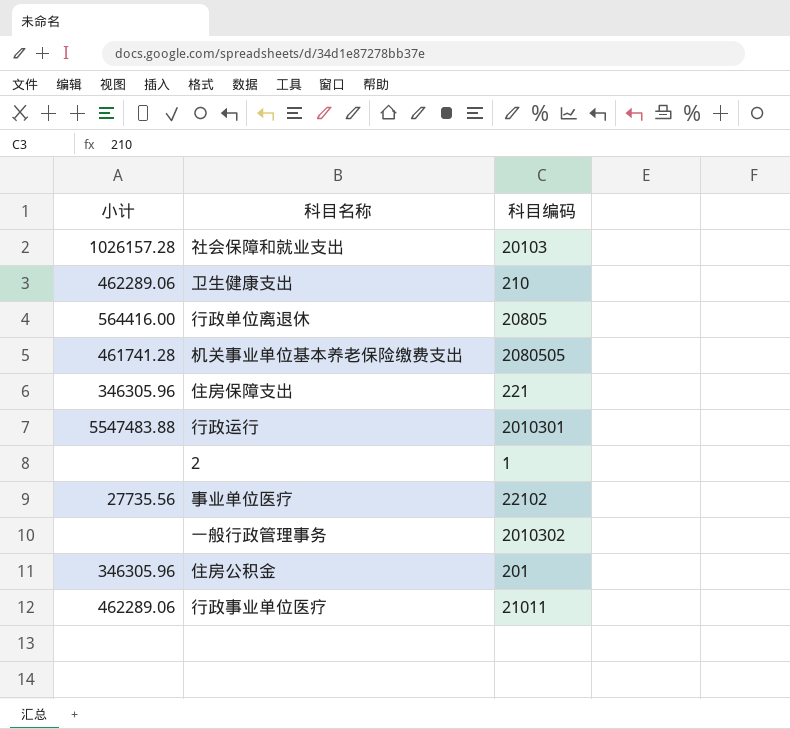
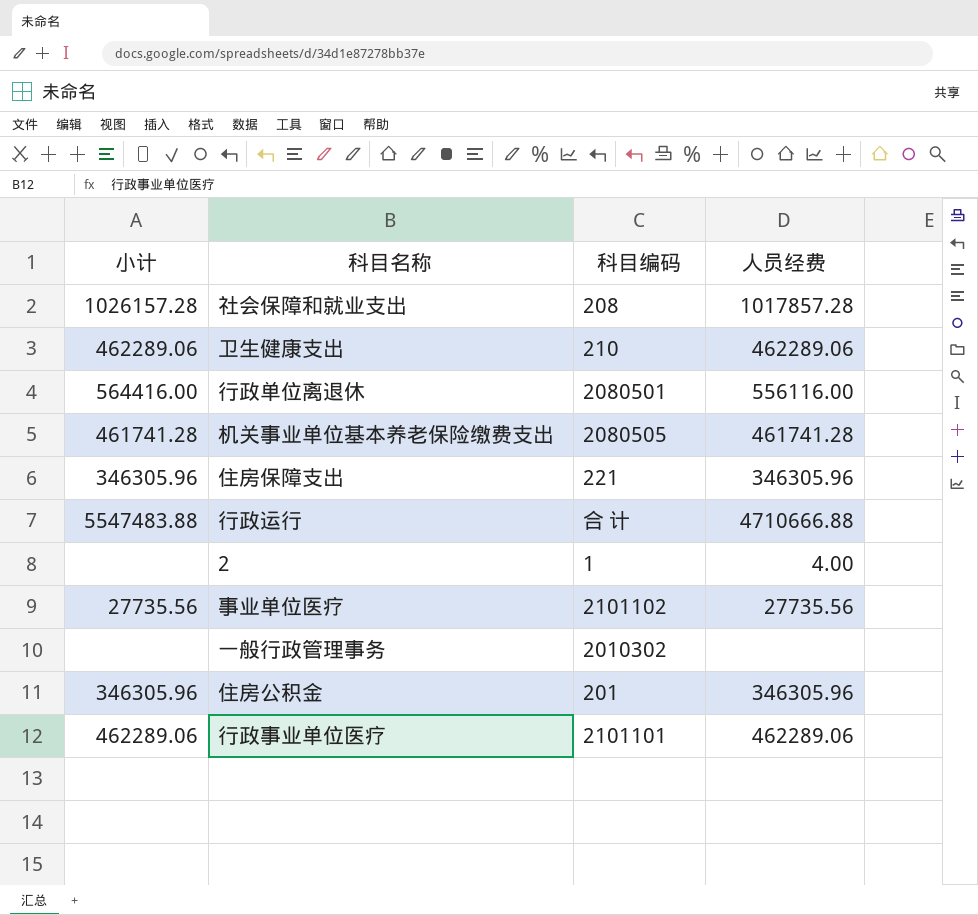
column 人员经费 | position: none -> 4
社会保障和就业支出 | 科目编码: 20103 -> 208
行政单位离退休 | 科目编码: 20805 -> 2080501
行政运行 | 科目编码: 2010301 -> 合 计
事业单位医疗 | 科目编码: 22102 -> 2101102
行政事业单位医疗 | 科目编码: 21011 -> 2101101

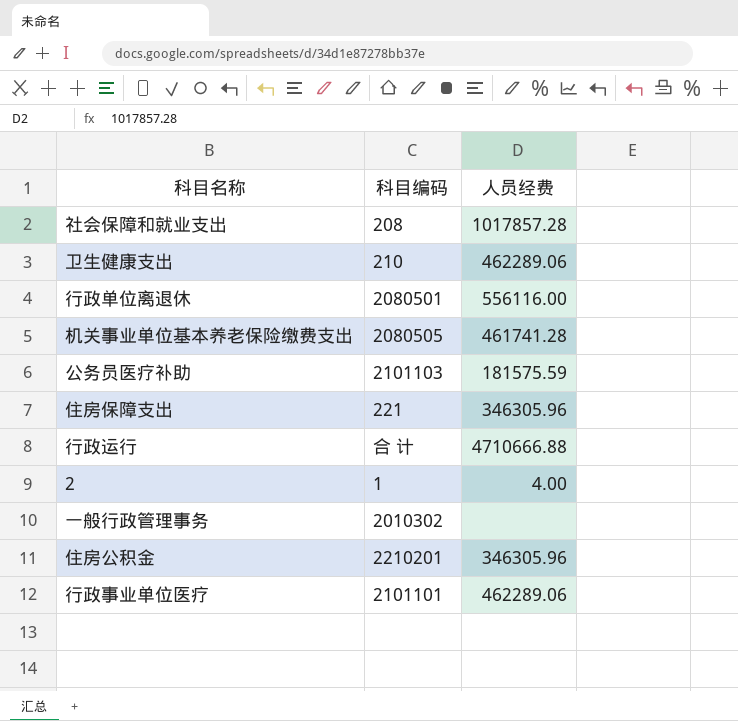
column 小计 | position: 1 -> none
row 事业单位医疗: 27735.56 | 2101102 | 27735.56 -> none
row 公务员医疗补助: none -> 2101103 | 181575.59
住房公积金 | 科目编码: 201 -> 2210201

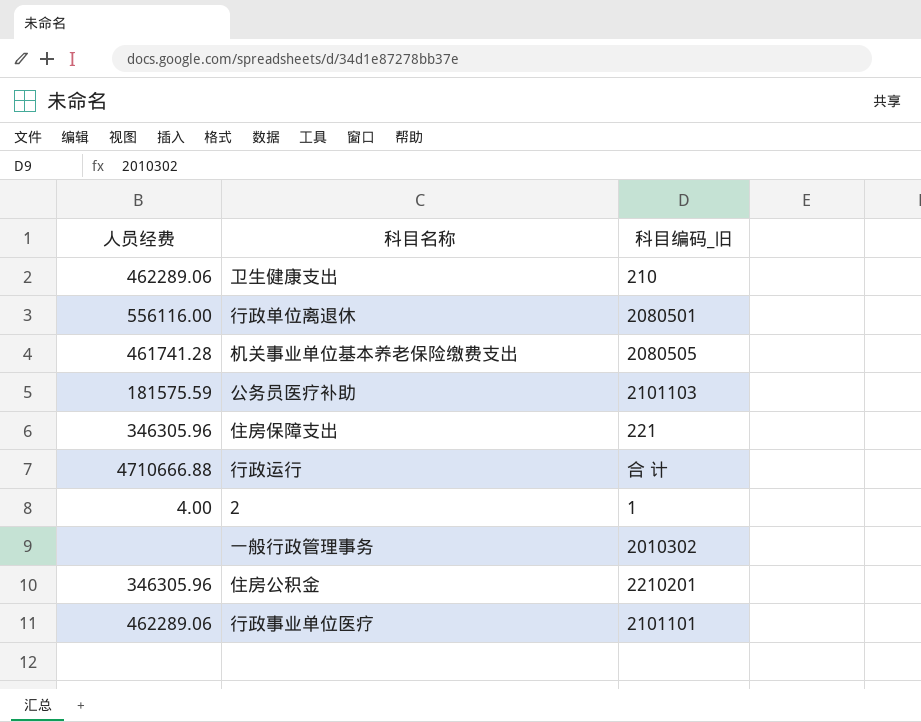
column 人员经费 | position: 3 -> 1
column name: 科目编码 -> 科目编码_旧
row 社会保障和就业支出: 208 | 1017857.28 -> none

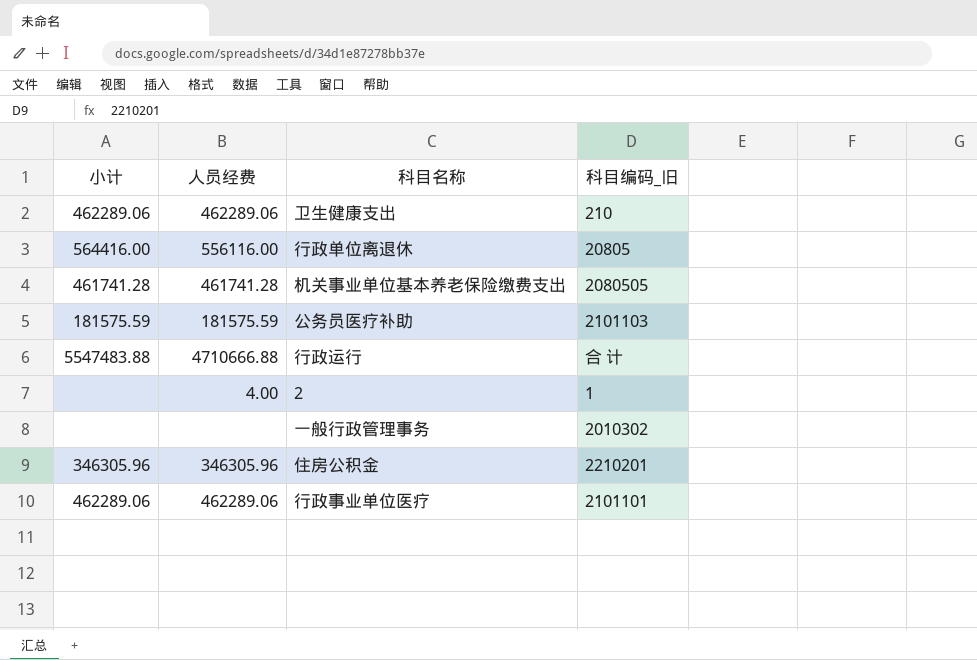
column 小计 | position: none -> 1
row 住房保障支出: 346305.96 | 221 -> none
行政单位离退休 | 科目编码_旧: 2080501 -> 20805

